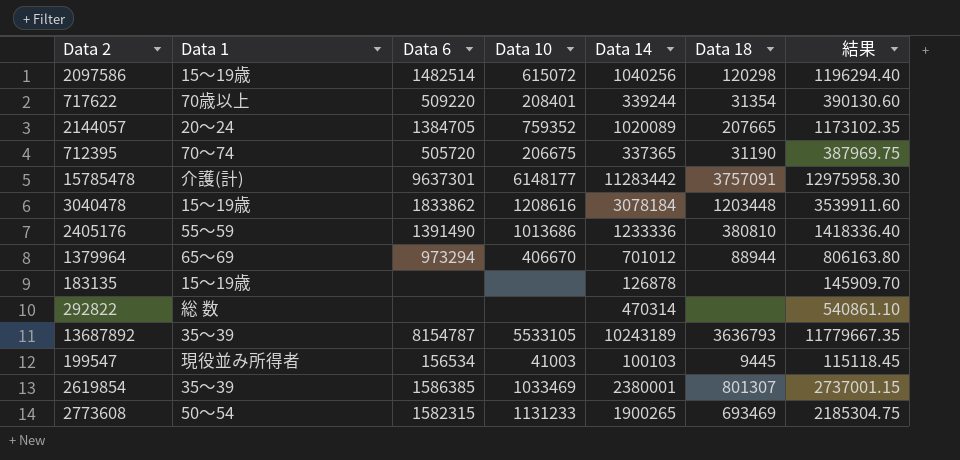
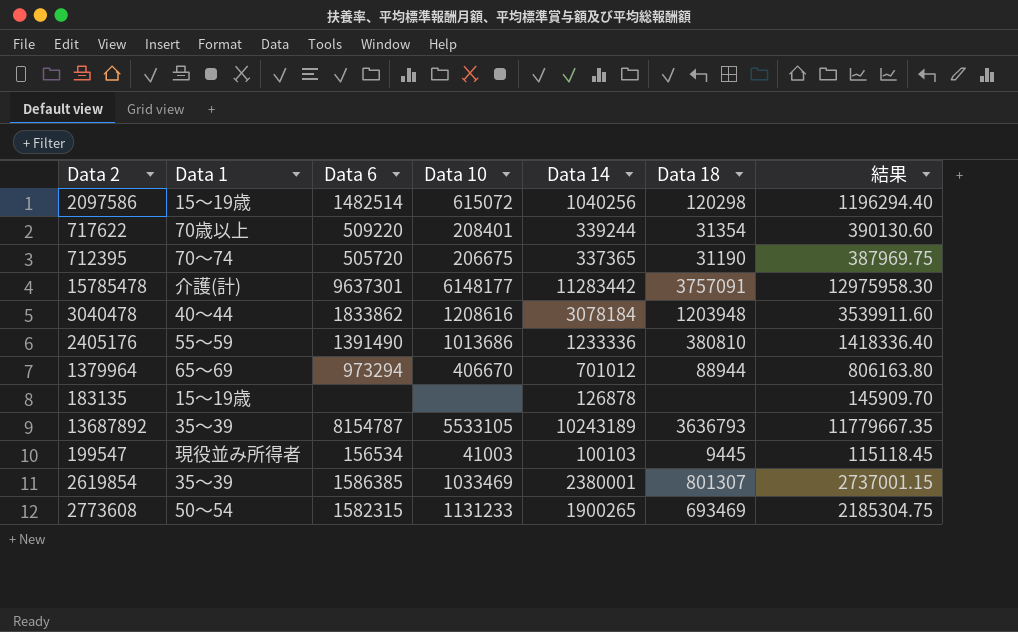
row 2144057: 20～24 | 1384705 | 759352 | 1020089 | 207665 | 1173102.35 -> none
row 292822: 総 数 | none | none | 470314 | none | 540861.10 -> none
3040478 | Data 1: 15～19歳 -> 40～44
3040478 | Data 18: 1203448 -> 1203948

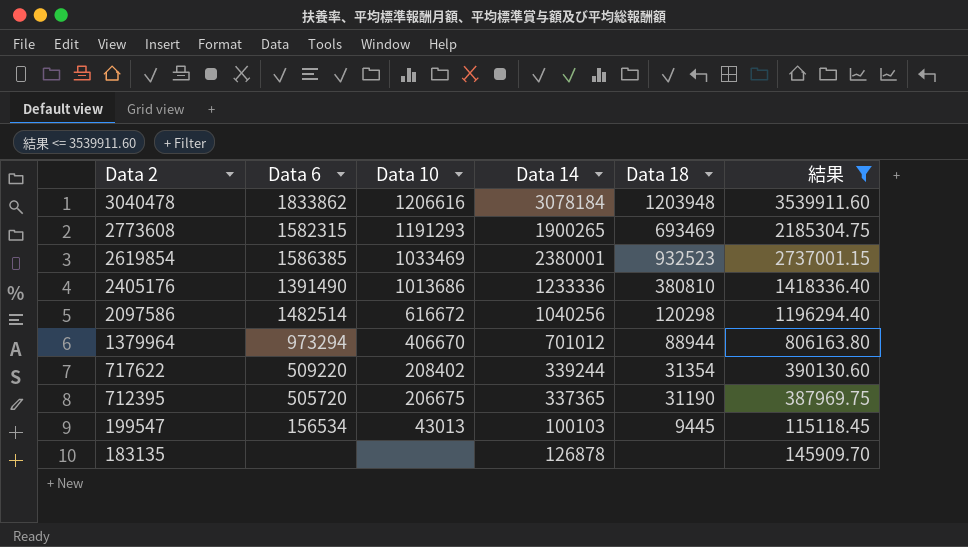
filter: none -> 結果 <= 3539911.60
row order: none -> Data 2 descending
column Data 1 | position: 2 -> none
3040478 | Data 10: 1208616 -> 1206616
2773608 | Data 10: 1131233 -> 1191293
2619854 | Data 18: 801307 -> 932523
2097586 | Data 10: 615072 -> 616672
717622 | Data 10: 208401 -> 208402
199547 | Data 10: 41003 -> 43013

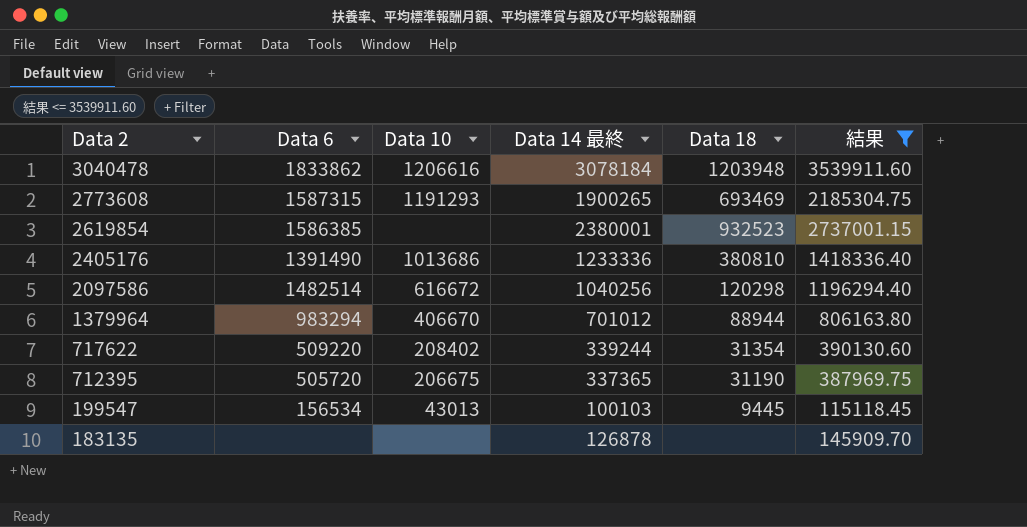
column name: Data 14 -> Data 14 最終
2773608 | Data 6: 1582315 -> 1587315
2619854 | Data 10: 1033469 -> none
1379964 | Data 6: 973294 -> 983294

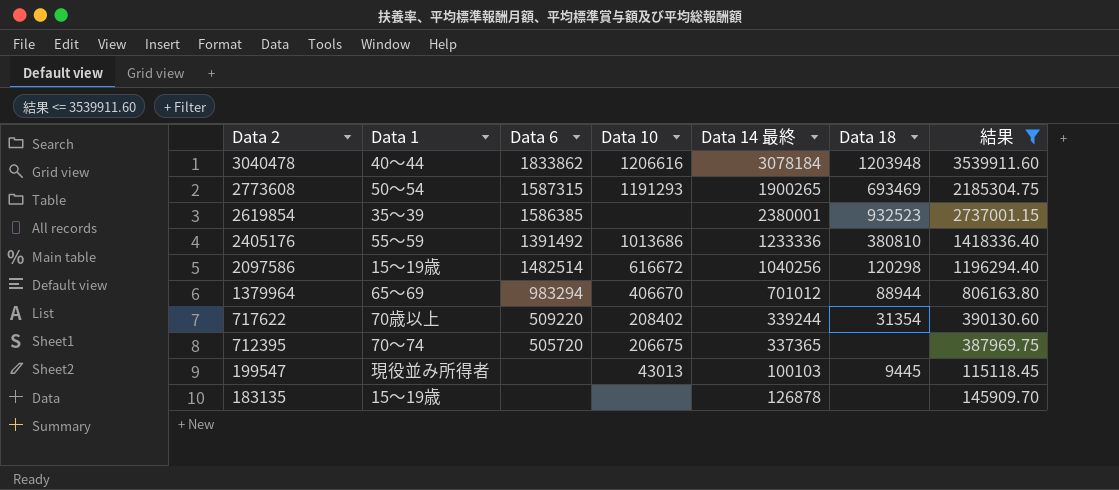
column Data 1 | position: none -> 2
2405176 | Data 6: 1391490 -> 1391492
712395 | Data 18: 31190 -> none
199547 | Data 6: 156534 -> none

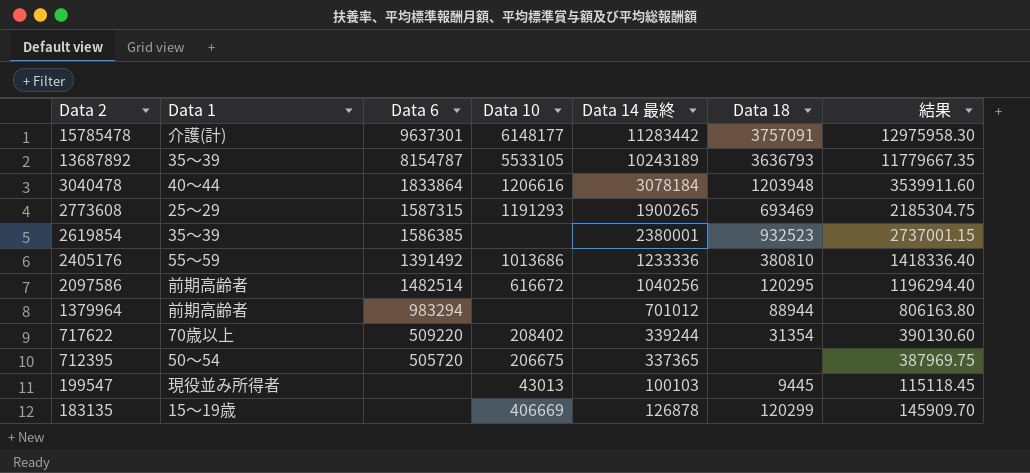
filter: 結果 <= 3539911.60 -> none
3040478 | Data 6: 1833862 -> 1833864
2773608 | Data 1: 50～54 -> 25～29
2097586 | Data 1: 15～19歳 -> 前期高齢者
2097586 | Data 18: 120298 -> 120295
1379964 | Data 1: 65～69 -> 前期高齢者
1379964 | Data 10: 406670 -> none
712395 | Data 1: 70～74 -> 50～54
183135 | Data 10: none -> 406669
183135 | Data 18: none -> 120299

